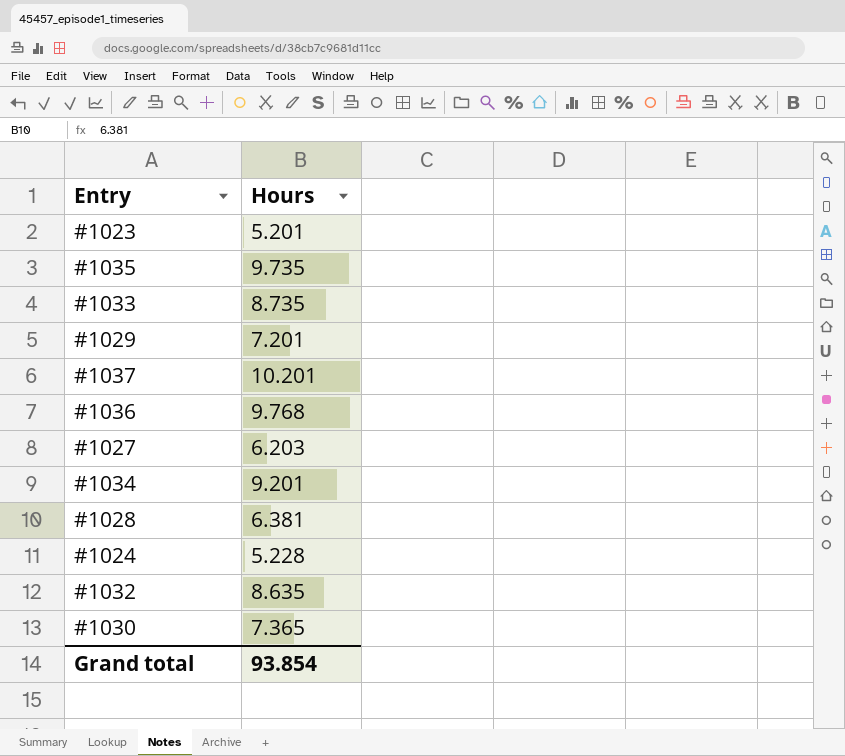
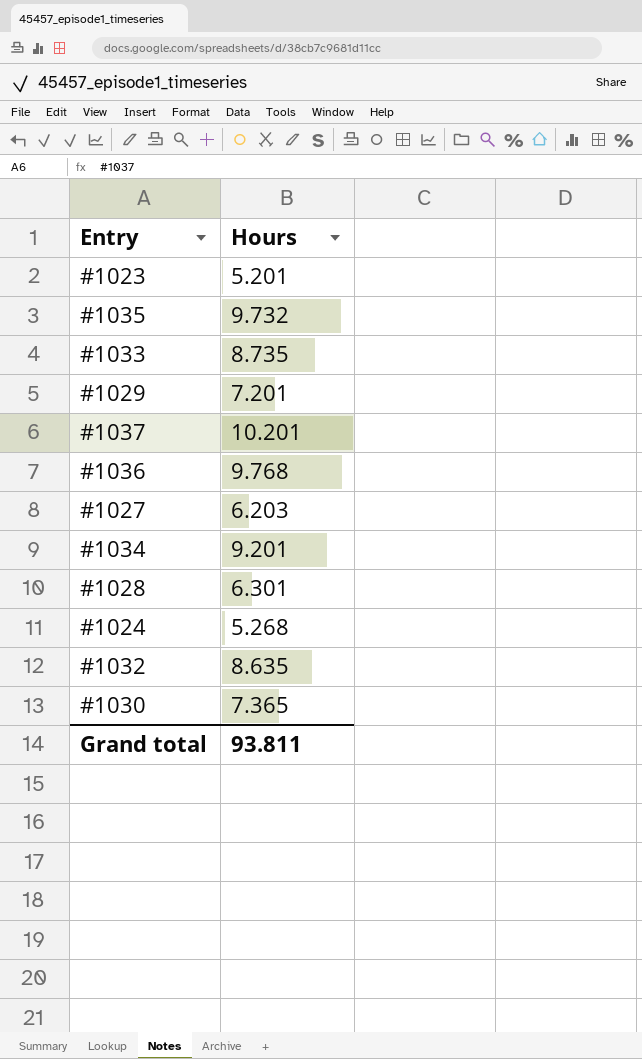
#1035 | Hours: 9.735 -> 9.732
#1028 | Hours: 6.381 -> 6.301
#1024 | Hours: 5.228 -> 5.268
Grand total | Hours: 93.854 -> 93.811

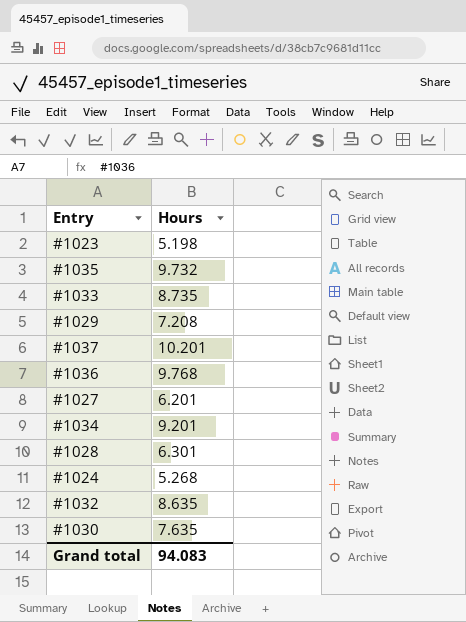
#1023 | Hours: 5.201 -> 5.198
#1029 | Hours: 7.201 -> 7.208
#1027 | Hours: 6.203 -> 6.201
#1030 | Hours: 7.365 -> 7.635
Grand total | Hours: 93.811 -> 94.083

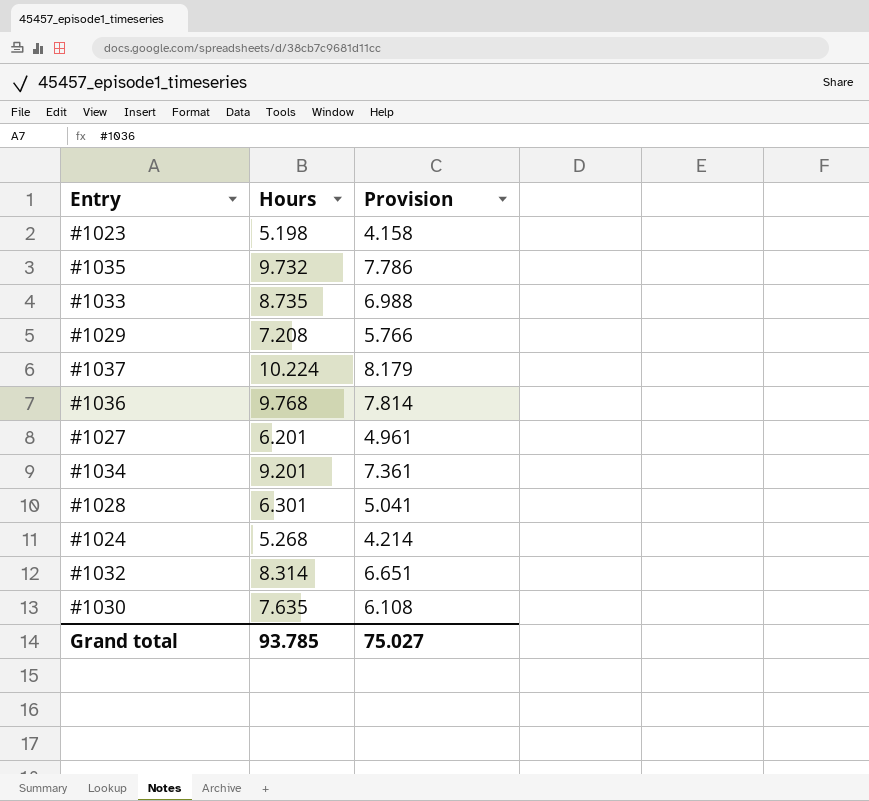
column Provision | formula: none -> [Hours] * 0.8
#1037 | Hours: 10.201 -> 10.224
#1032 | Hours: 8.635 -> 8.314
Grand total | Hours: 94.083 -> 93.785

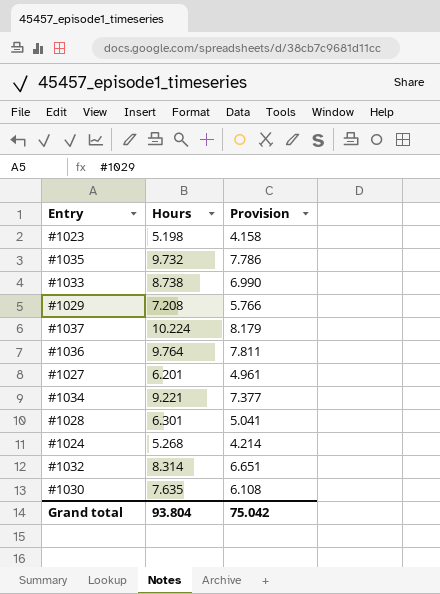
#1033 | Hours: 8.735 -> 8.738
#1033 | Provision: 6.988 -> 6.990
#1036 | Hours: 9.768 -> 9.764
#1036 | Provision: 7.814 -> 7.811
#1034 | Hours: 9.201 -> 9.221
#1034 | Provision: 7.361 -> 7.377
Grand total | Hours: 93.785 -> 93.804
Grand total | Provision: 75.027 -> 75.042

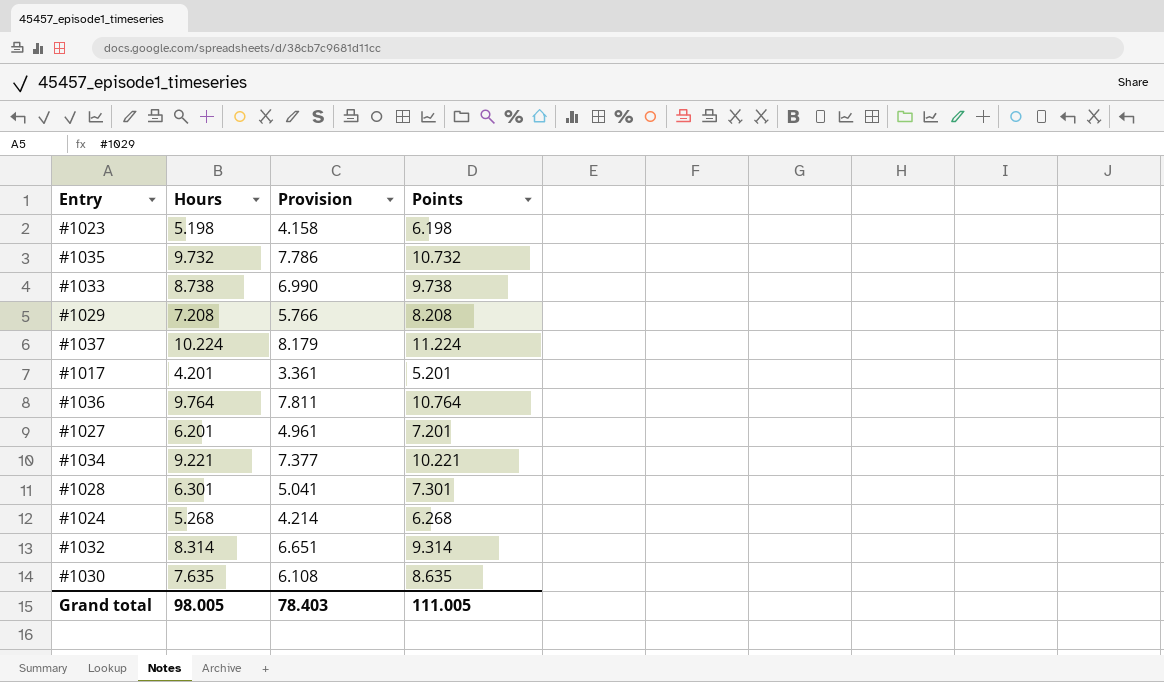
column Points | formula: none -> [Hours] + 1
row #1017: none -> 4.201 | 3.361 | 5.201
Grand total | Hours: 93.804 -> 98.005
Grand total | Provision: 75.042 -> 78.403

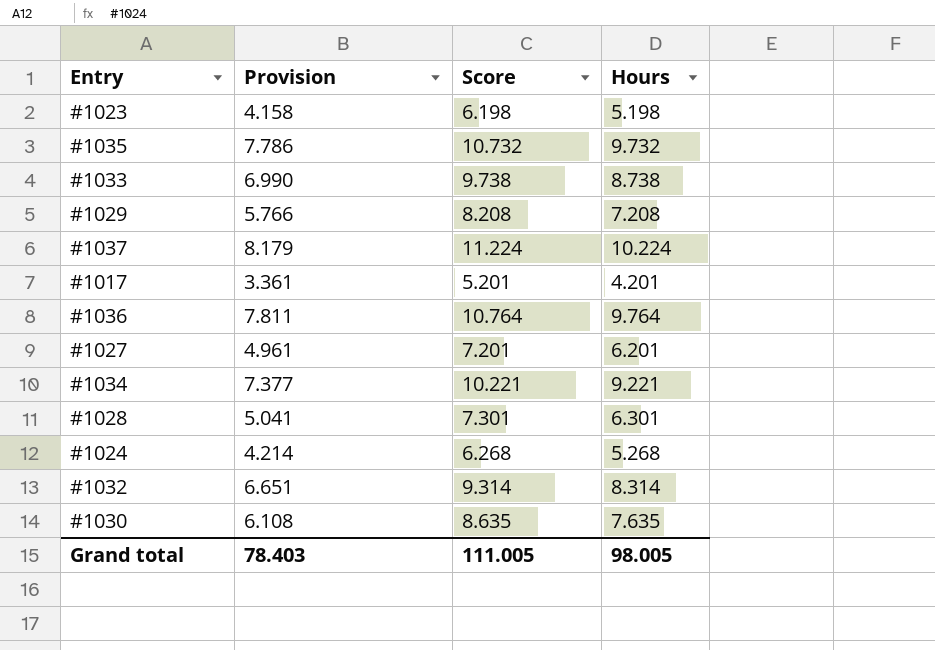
column name: Points -> Score
column Hours | position: 2 -> 4

